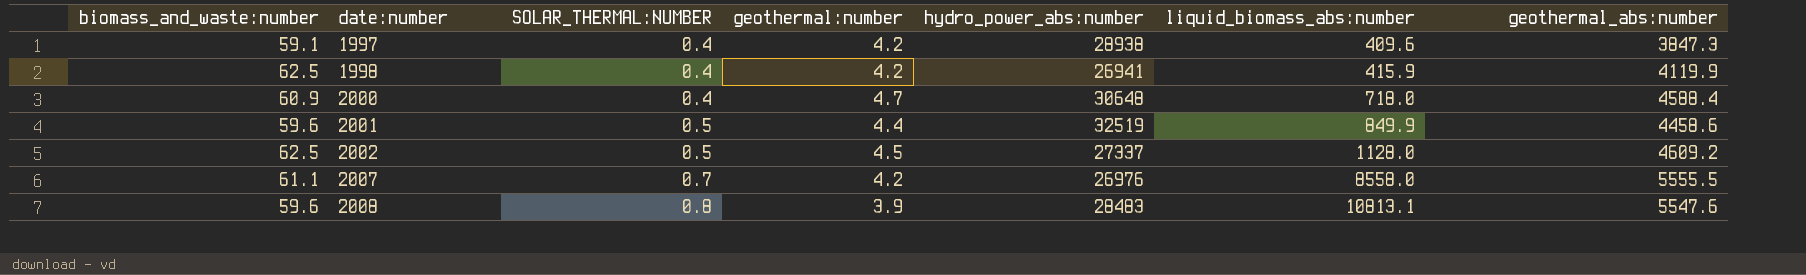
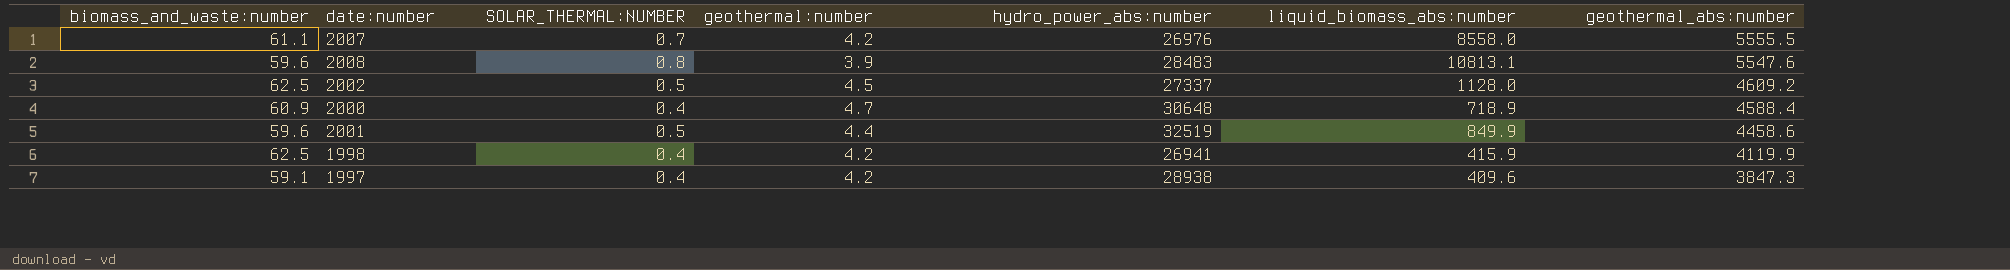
row order: date:number ascending -> geothermal_abs:number descending
2000 | liquid_biomass_abs:number: 718.0 -> 718.9

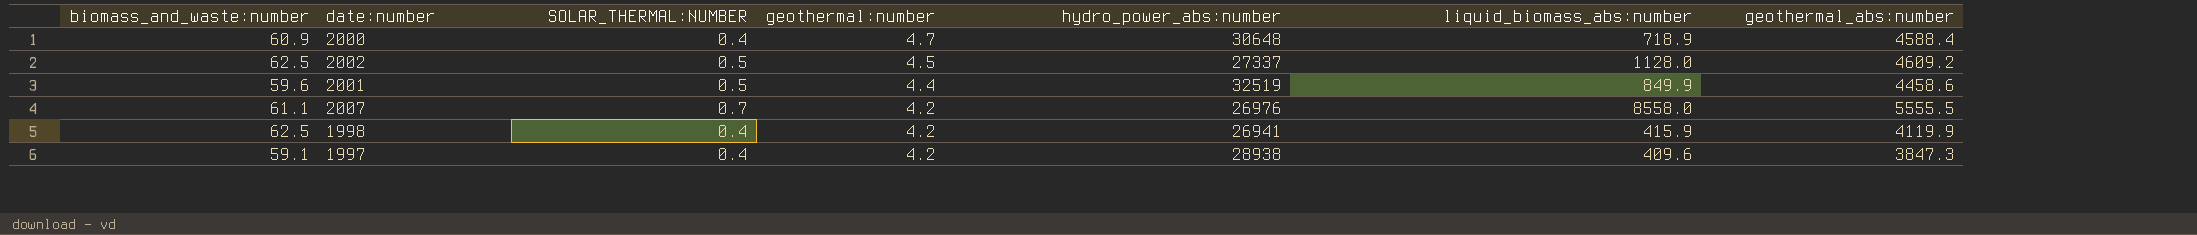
row order: geothermal_abs:number descending -> geothermal:number descending
row 2008: 59.6 | 0.8 | 3.9 | 28483 | 10813.1 | 5547.6 -> none

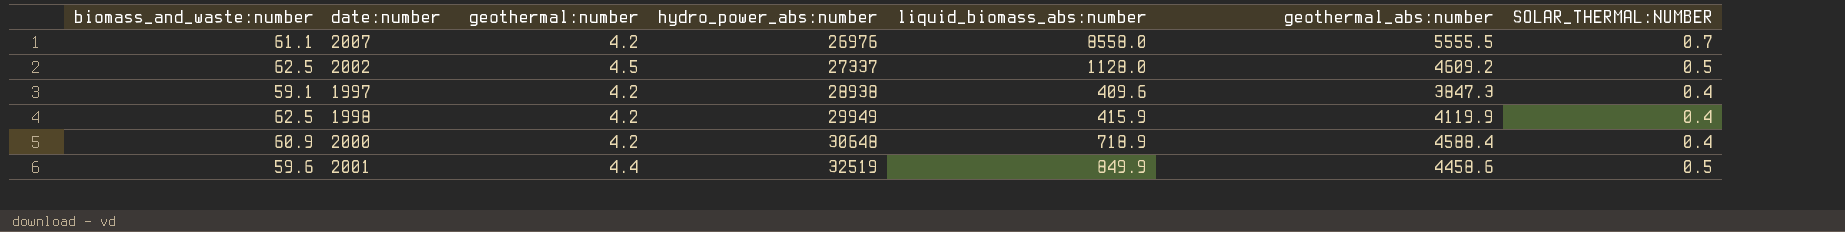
row order: geothermal:number descending -> hydro_power_abs:number ascending
column SOLAR_THERMAL:NUMBER | position: 3 -> 7
1998 | hydro_power_abs:number: 26941 -> 29949
2000 | geothermal:number: 4.7 -> 4.2

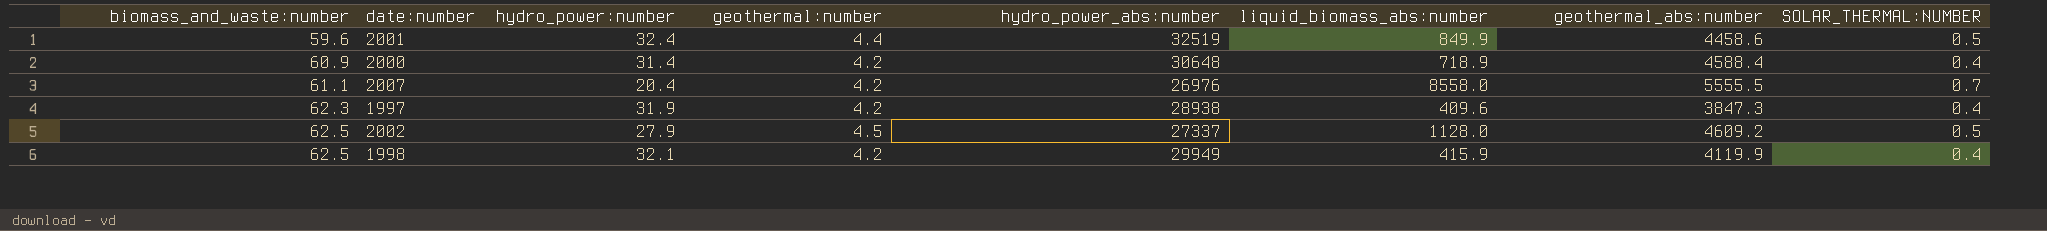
row order: hydro_power_abs:number ascending -> biomass_and_waste:number ascending
column hydro_power:number | position: none -> 3
1997 | biomass_and_waste:number: 59.1 -> 62.3

